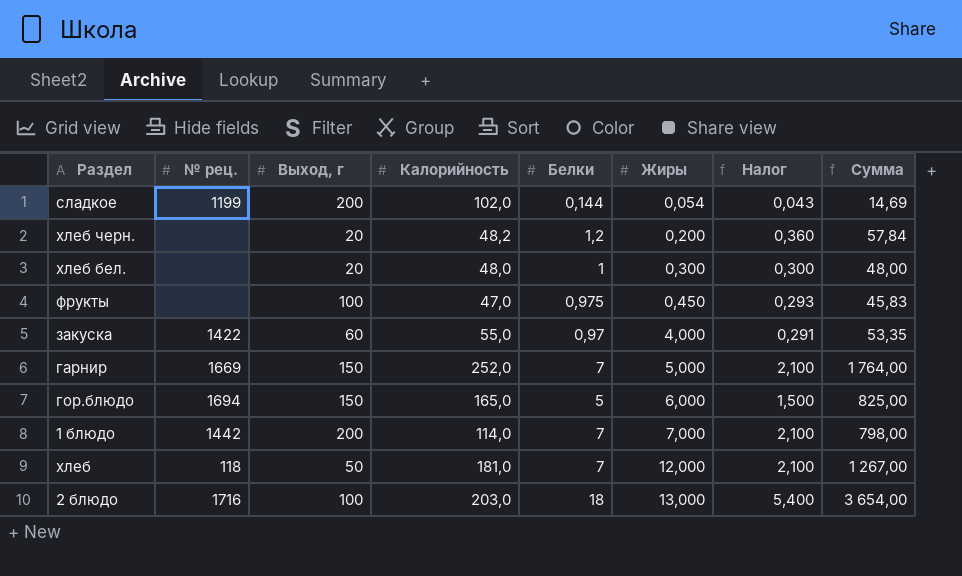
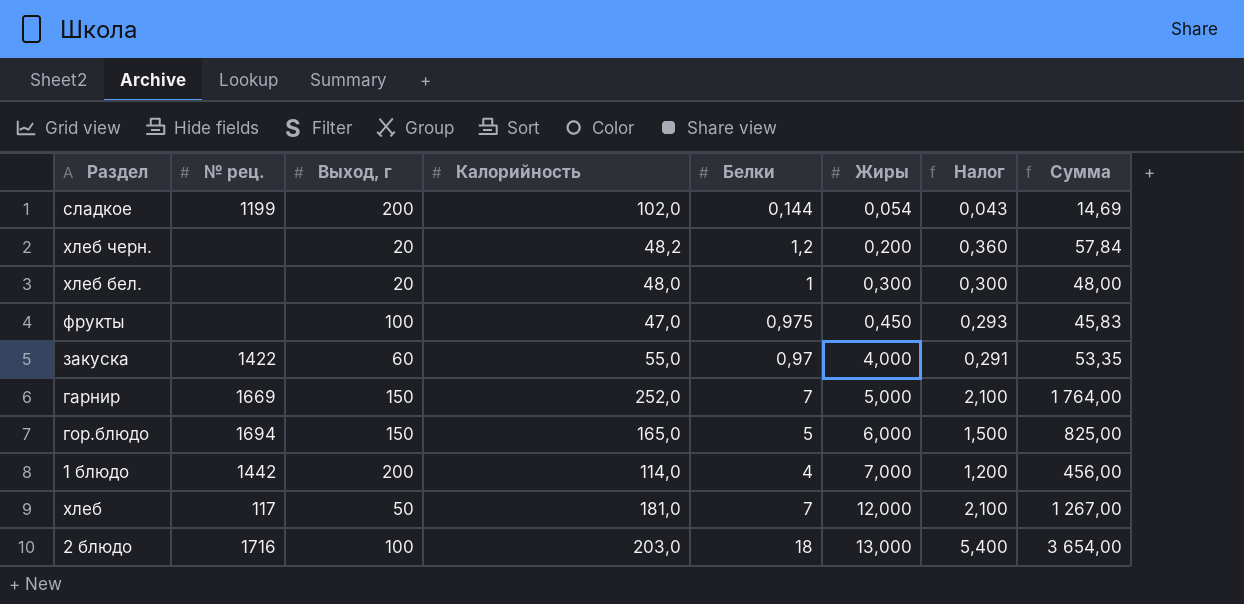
1 блюдо | Белки: 7 -> 4
1 блюдо | Налог: 2,100 -> 1,200
1 блюдо | Сумма: 798,00 -> 456,00
хлеб | № рец.: 118 -> 117

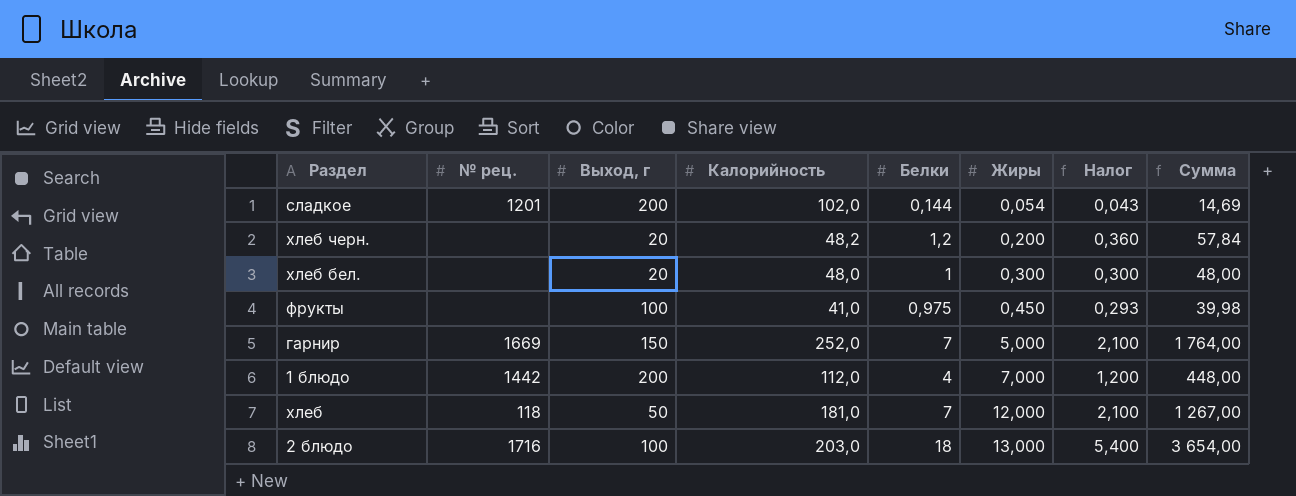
row закуска: 1422 | 60 | 55,0 | 0,97 | 4,000 | 0,291 | 53,35 -> none
row гор.блюдо: 1694 | 150 | 165,0 | 5 | 6,000 | 1,500 | 825,00 -> none
сладкое | № рец.: 1199 -> 1201
фрукты | Калорийность: 47,0 -> 41,0
фрукты | Сумма: 45,83 -> 39,98
1 блюдо | Калорийность: 114,0 -> 112,0
1 блюдо | Сумма: 456,00 -> 448,00
хлеб | № рец.: 117 -> 118

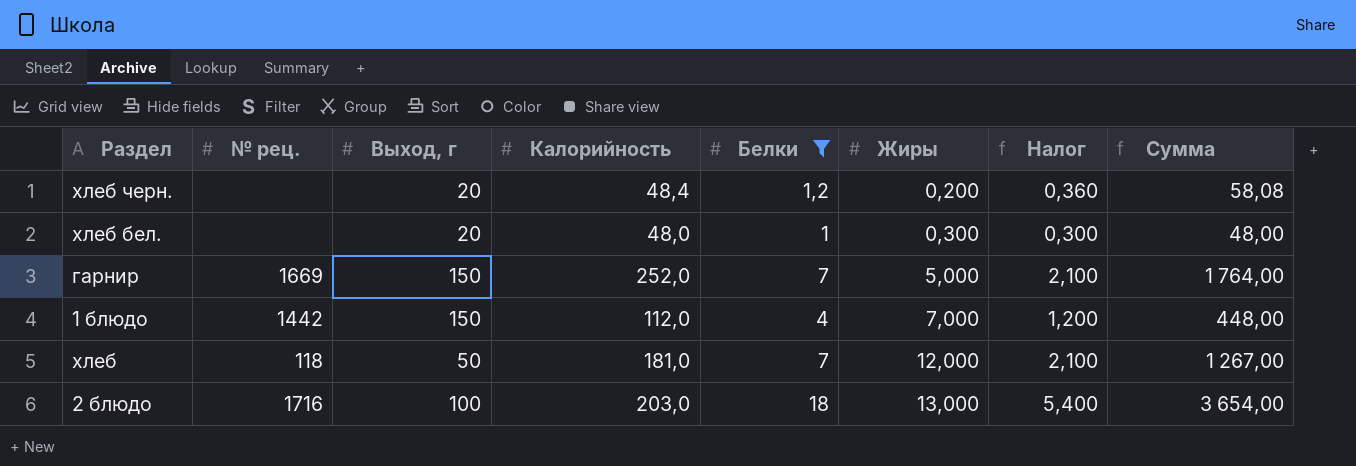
filter: none -> Белки >= 1
хлеб черн. | Калорийность: 48,2 -> 48,4
хлеб черн. | Сумма: 57,84 -> 58,08
1 блюдо | Выход, г: 200 -> 150

